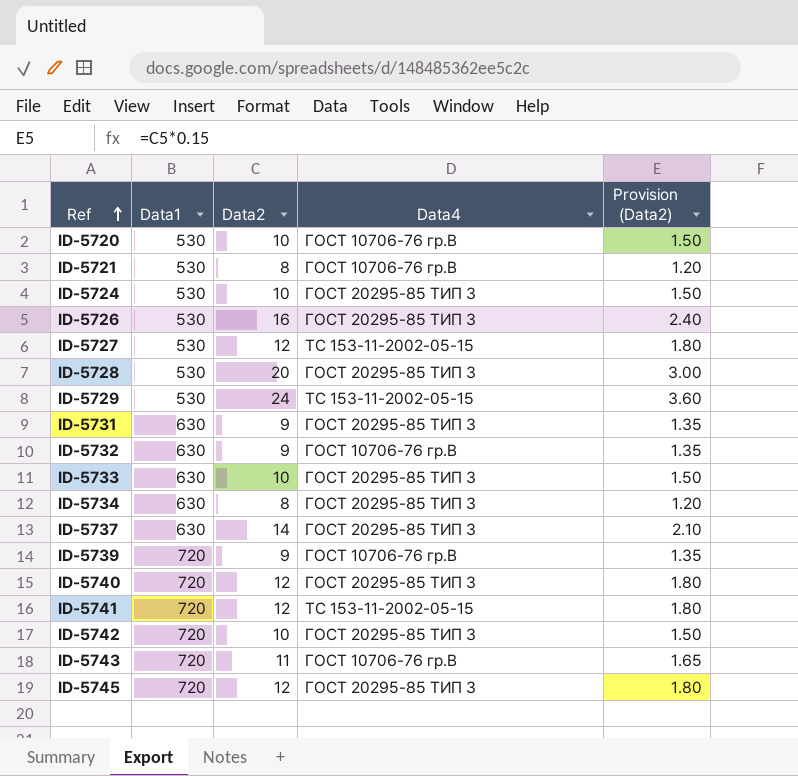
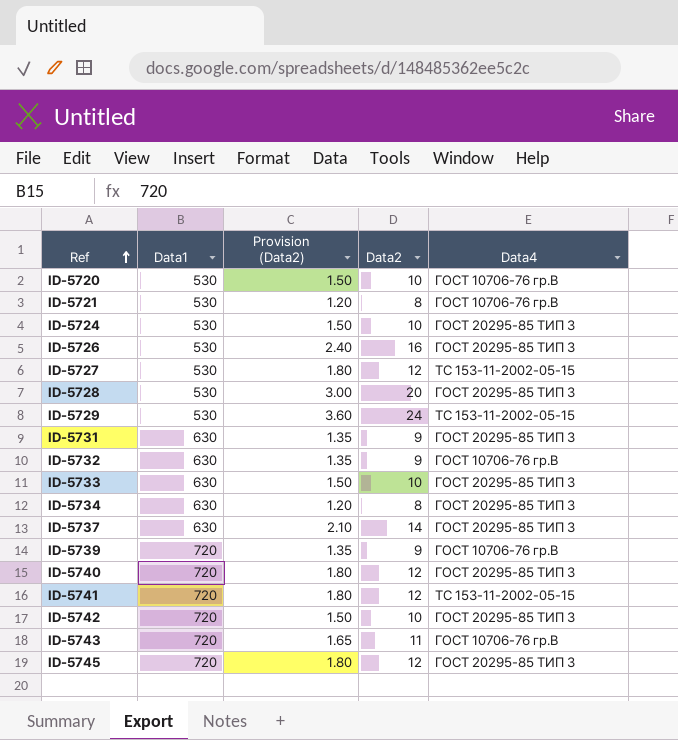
column Provision (Data2) | position: 5 -> 3

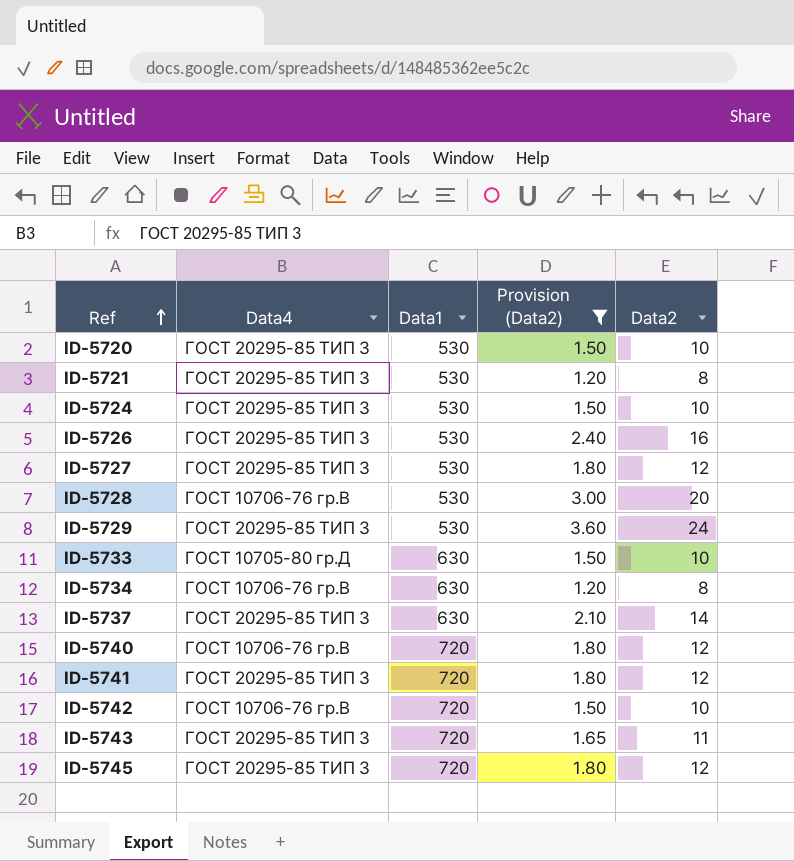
filter: none -> Provision (Data2) != 1.35
column Data4 | position: 5 -> 2
ID-5720 | Data4: ГОСТ 10706-76 гр.В -> ГОСТ 20295-85 ТИП 3
ID-5721 | Data4: ГОСТ 10706-76 гр.В -> ГОСТ 20295-85 ТИП 3
ID-5727 | Data4: ТС 153-11-2002-05-15 -> ГОСТ 20295-85 ТИП 3
ID-5728 | Data4: ГОСТ 20295-85 ТИП 3 -> ГОСТ 10706-76 гр.В
ID-5729 | Data4: ТС 153-11-2002-05-15 -> ГОСТ 20295-85 ТИП 3
ID-5733 | Data4: ГОСТ 20295-85 ТИП 3 -> ГОСТ 10705-80 гр.Д
ID-5734 | Data4: ГОСТ 20295-85 ТИП 3 -> ГОСТ 10706-76 гр.В
ID-5740 | Data4: ГОСТ 20295-85 ТИП 3 -> ГОСТ 10706-76 гр.В
ID-5741 | Data4: ТС 153-11-2002-05-15 -> ГОСТ 20295-85 ТИП 3
ID-5742 | Data4: ГОСТ 20295-85 ТИП 3 -> ГОСТ 10706-76 гр.В
ID-5743 | Data4: ГОСТ 10706-76 гр.В -> ГОСТ 20295-85 ТИП 3

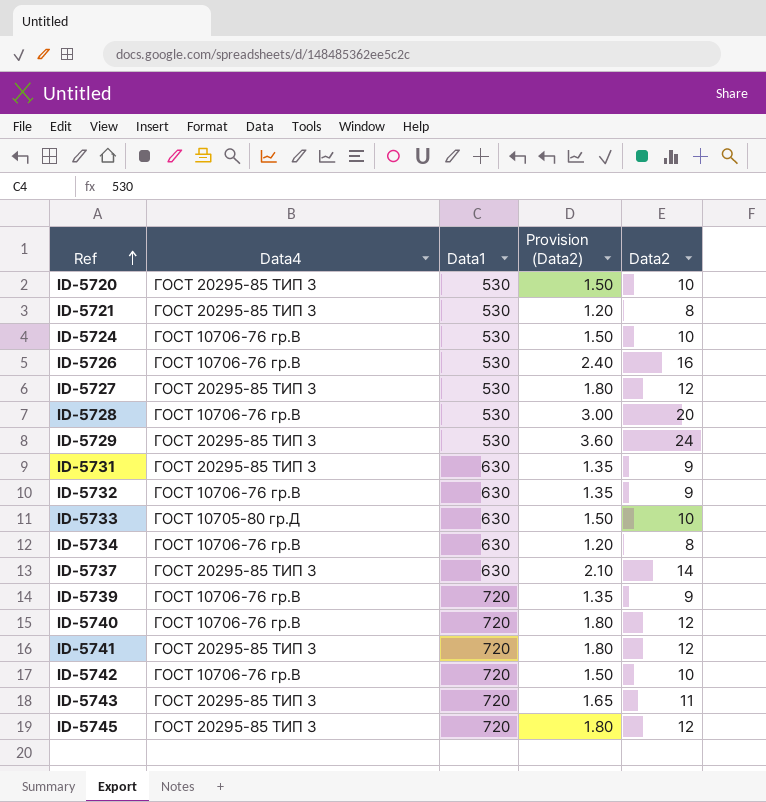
filter: Provision (Data2) != 1.35 -> none
ID-5724 | Data4: ГОСТ 20295-85 ТИП 3 -> ГОСТ 10706-76 гр.В
ID-5726 | Data4: ГОСТ 20295-85 ТИП 3 -> ГОСТ 10706-76 гр.В

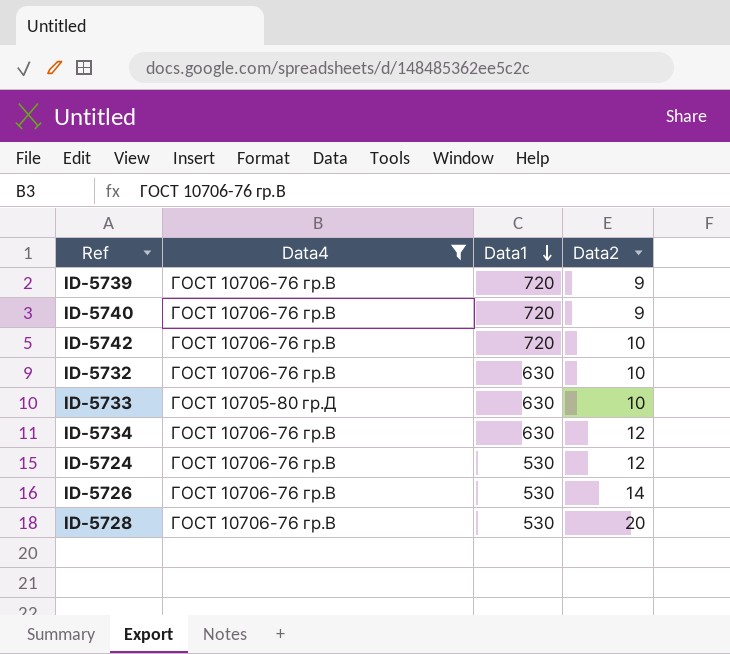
filter: none -> Data4 != ГОСТ 20295-85 ТИП 3
row order: Ref ascending -> Data1 descending
column Provision (Data2) | formula: [Data2] * 0.15 -> none
ID-5740 | Data2: 12 -> 9
ID-5732 | Data2: 9 -> 10
ID-5734 | Data2: 8 -> 12
ID-5724 | Data2: 10 -> 12
ID-5726 | Data2: 16 -> 14

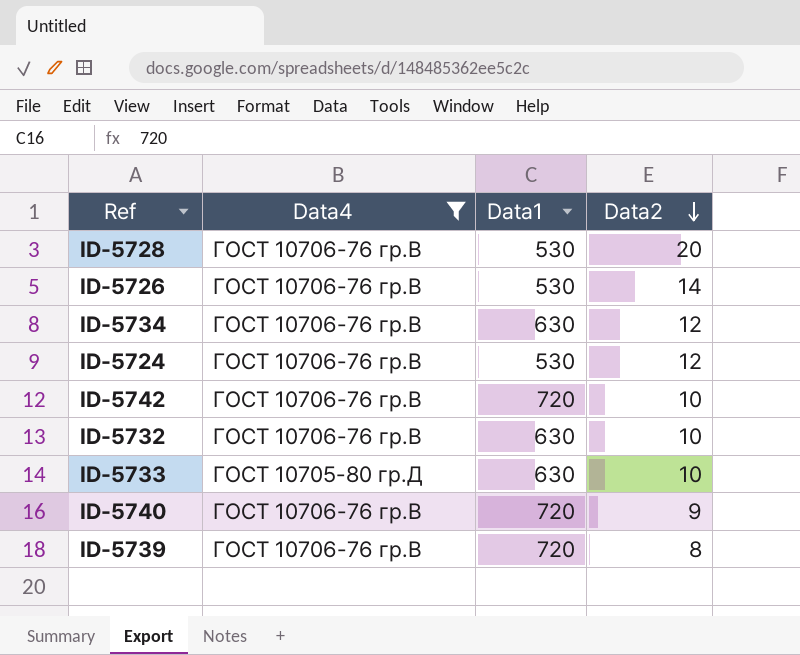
row order: Data1 descending -> Data2 descending
ID-5739 | Data2: 9 -> 8

